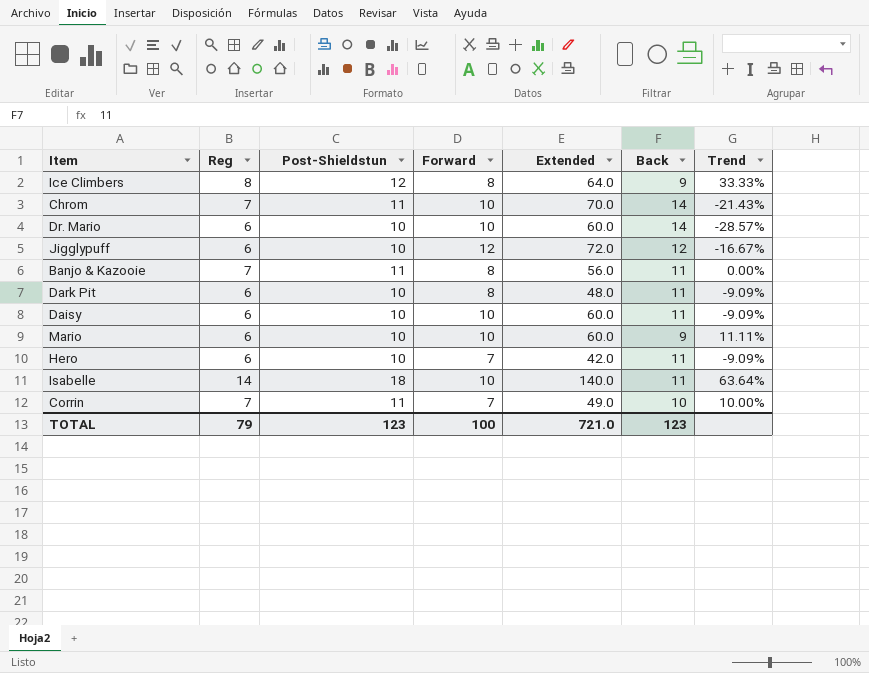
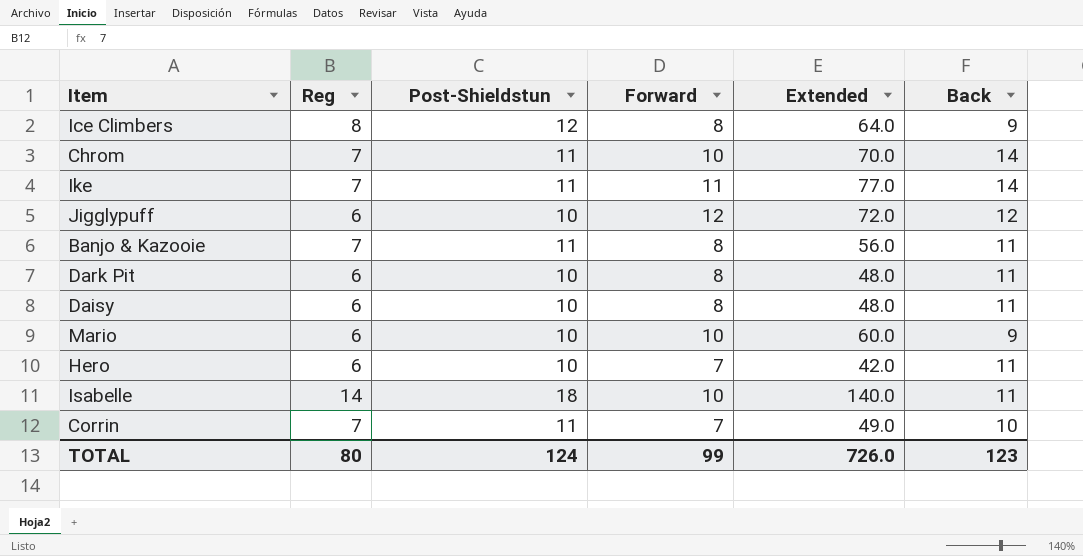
column Trend | formula: ([Post-Shieldstun] - [Back]) / [Back] -> none
row Dr. Mario: 6 | 10 | 10 | 60.0 | 14 | -28.57% -> none
row Ike: none -> 7 | 11 | 11 | 77.0 | 14
Daisy | Forward: 10 -> 8
Daisy | Extended: 60.0 -> 48.0
TOTAL | Reg: 79 -> 80
TOTAL | Post-Shieldstun: 123 -> 124
TOTAL | Forward: 100 -> 99
TOTAL | Extended: 721.0 -> 726.0

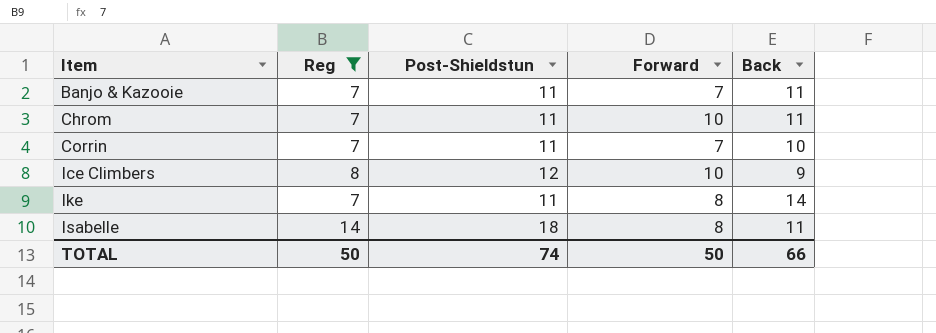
filter: none -> Reg != 6
row order: none -> Item ascending
column Extended | formula: [Reg] * [Forward] -> none
Banjo & Kazooie | Forward: 8 -> 7
Chrom | Back: 14 -> 11
Ice Climbers | Forward: 8 -> 10
Ike | Forward: 11 -> 8
Isabelle | Forward: 10 -> 8
TOTAL | Reg: 80 -> 50
TOTAL | Post-Shieldstun: 124 -> 74
TOTAL | Forward: 99 -> 50
TOTAL | Back: 123 -> 66

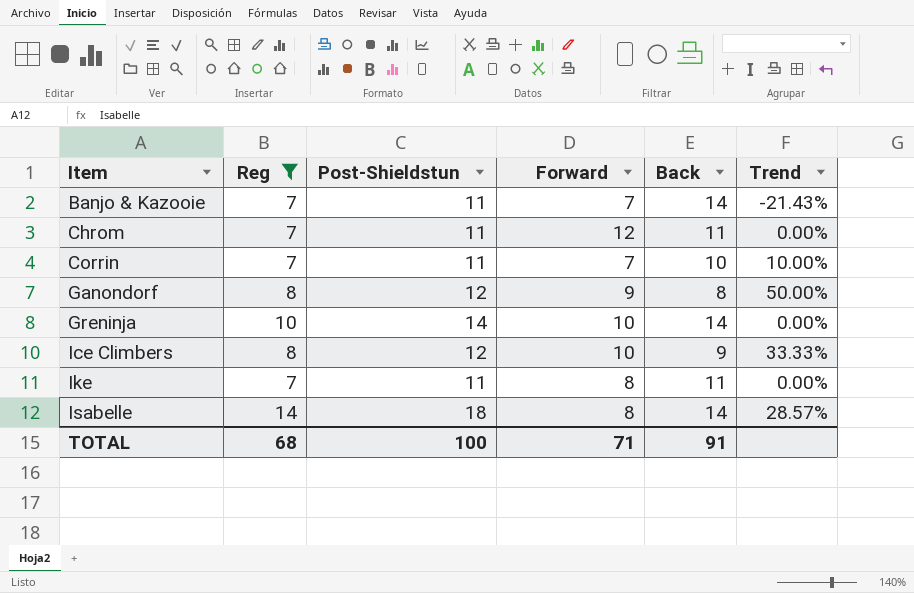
column Trend | formula: none -> ([Post-Shieldstun] - [Back]) / [Back]
Banjo & Kazooie | Back: 11 -> 14
Chrom | Forward: 10 -> 12
row Ganondorf: none -> 8 | 12 | 9 | 8 | 50.00%
row Greninja: none -> 10 | 14 | 10 | 14 | 0.00%
Ike | Back: 14 -> 11
Isabelle | Back: 11 -> 14
TOTAL | Reg: 50 -> 68
TOTAL | Post-Shieldstun: 74 -> 100
TOTAL | Forward: 50 -> 71
TOTAL | Back: 66 -> 91

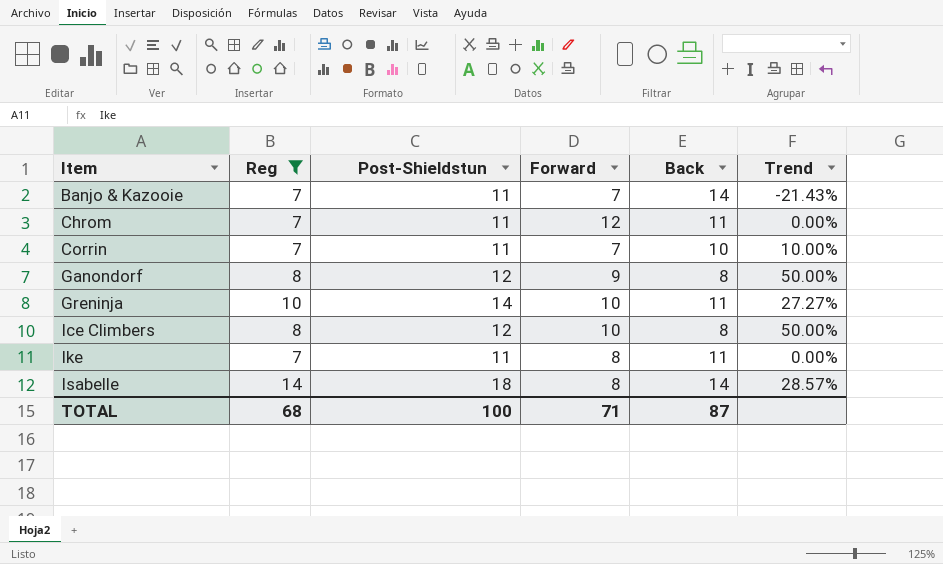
Greninja | Back: 14 -> 11
Greninja | Trend: 0.00% -> 27.27%
Ice Climbers | Back: 9 -> 8
Ice Climbers | Trend: 33.33% -> 50.00%
TOTAL | Back: 91 -> 87

